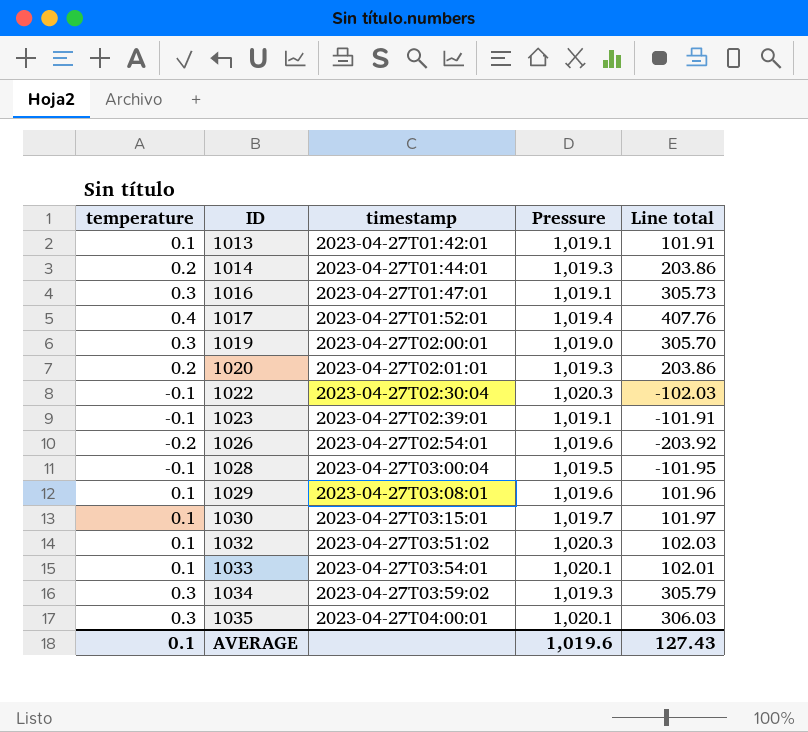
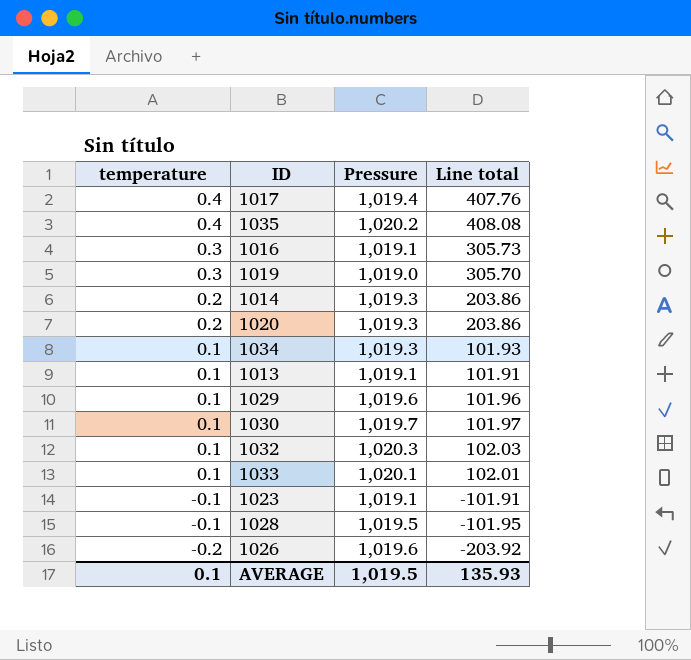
row order: ID ascending -> temperature descending
column timestamp | position: 3 -> none
row 1022: -0.1 | 2023-04-27T02:30:04 | 1,020.3 | -102.03 -> none
1035 | temperature: 0.3 -> 0.4
1035 | Pressure: 1,020.1 -> 1,020.2
1035 | Line total: 306.03 -> 408.08
1034 | temperature: 0.3 -> 0.1
1034 | Line total: 305.79 -> 101.93
AVERAGE | Pressure: 1,019.6 -> 1,019.5
AVERAGE | Line total: 127.43 -> 135.93

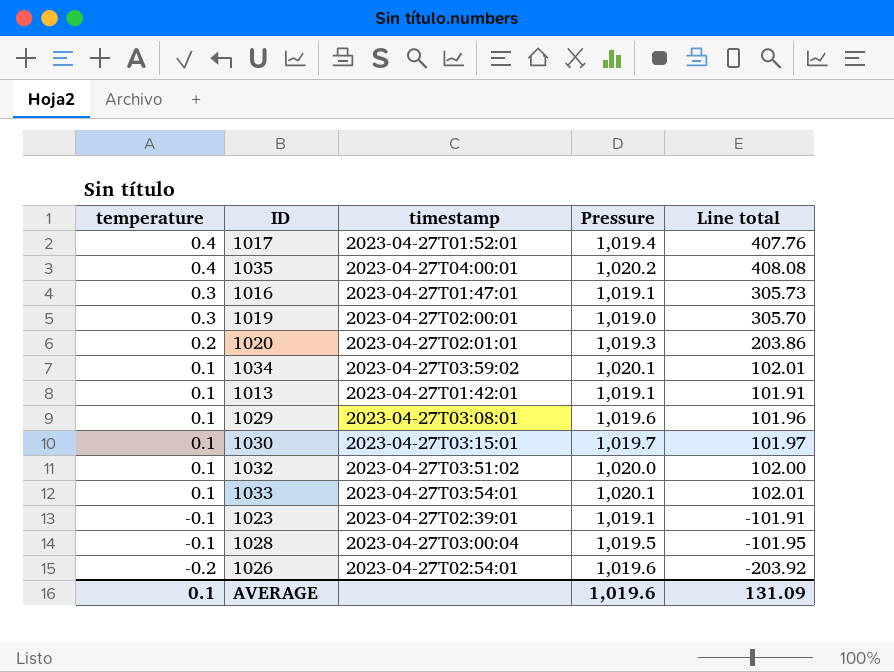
column timestamp | position: none -> 3
row 1014: 0.2 | 1,019.3 | 203.86 -> none
1034 | Pressure: 1,019.3 -> 1,020.1
1034 | Line total: 101.93 -> 102.01
1032 | Pressure: 1,020.3 -> 1,020.0
1032 | Line total: 102.03 -> 102.00
AVERAGE | Pressure: 1,019.5 -> 1,019.6
AVERAGE | Line total: 135.93 -> 131.09

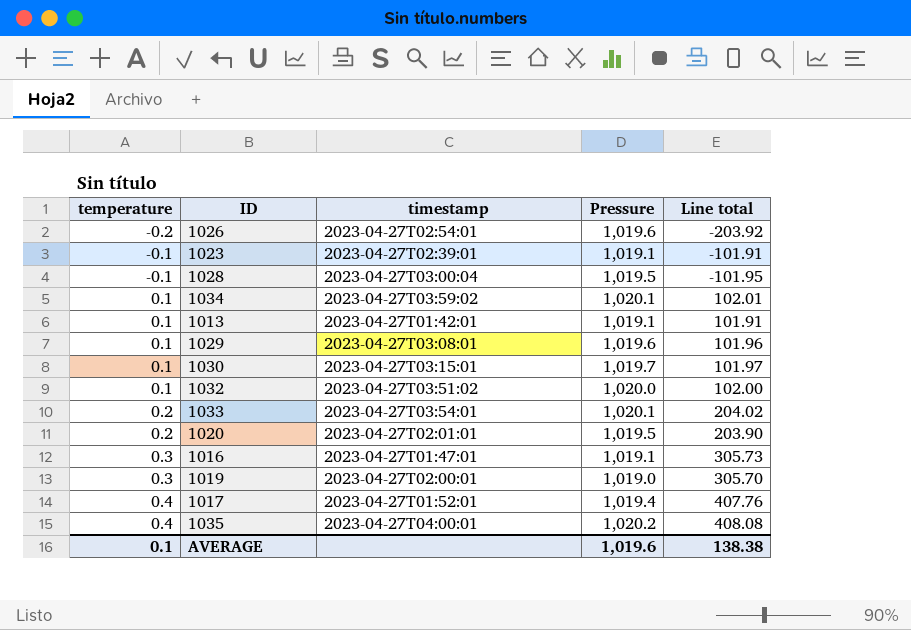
row order: temperature descending -> temperature ascending
1033 | temperature: 0.1 -> 0.2
1033 | Line total: 102.01 -> 204.02
1020 | Pressure: 1,019.3 -> 1,019.5
1020 | Line total: 203.86 -> 203.90
AVERAGE | Line total: 131.09 -> 138.38

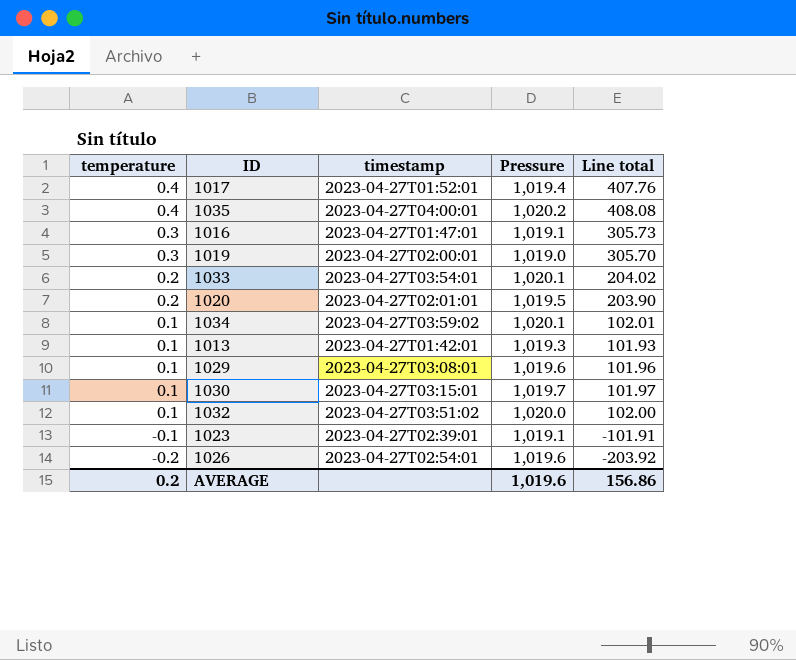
row order: temperature ascending -> temperature descending
row 1028: -0.1 | 2023-04-27T03:00:04 | 1,019.5 | -101.95 -> none
1013 | Pressure: 1,019.1 -> 1,019.3
1013 | Line total: 101.91 -> 101.93
AVERAGE | temperature: 0.1 -> 0.2
AVERAGE | Line total: 138.38 -> 156.86

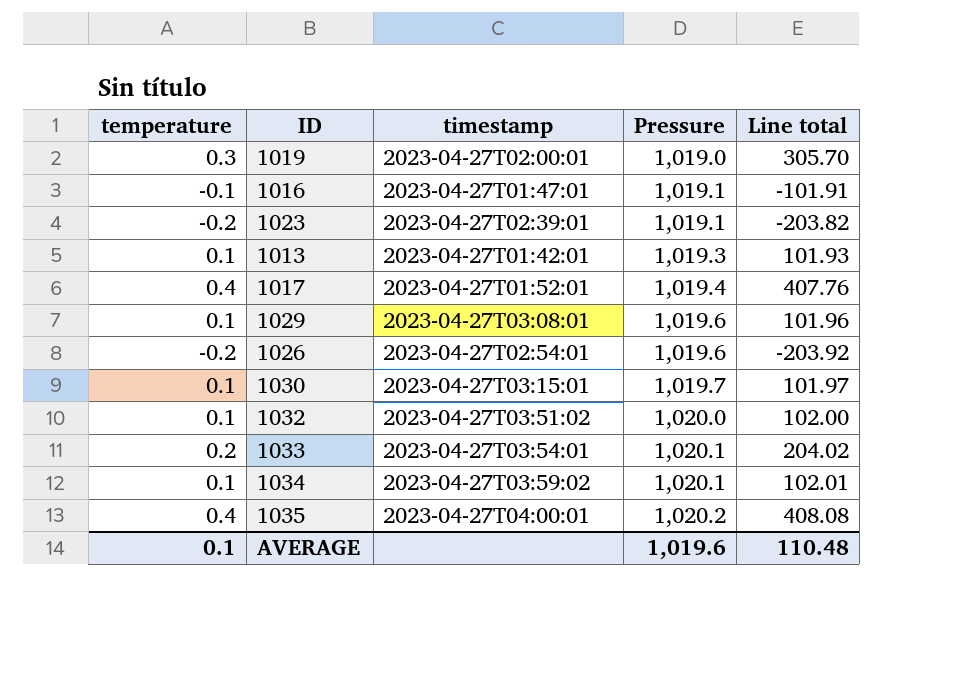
row order: temperature descending -> Pressure ascending
row 1020: 0.2 | 2023-04-27T02:01:01 | 1,019.5 | 203.90 -> none
1016 | temperature: 0.3 -> -0.1
1016 | Line total: 305.73 -> -101.91
1023 | temperature: -0.1 -> -0.2
1023 | Line total: -101.91 -> -203.82
AVERAGE | temperature: 0.2 -> 0.1
AVERAGE | Line total: 156.86 -> 110.48

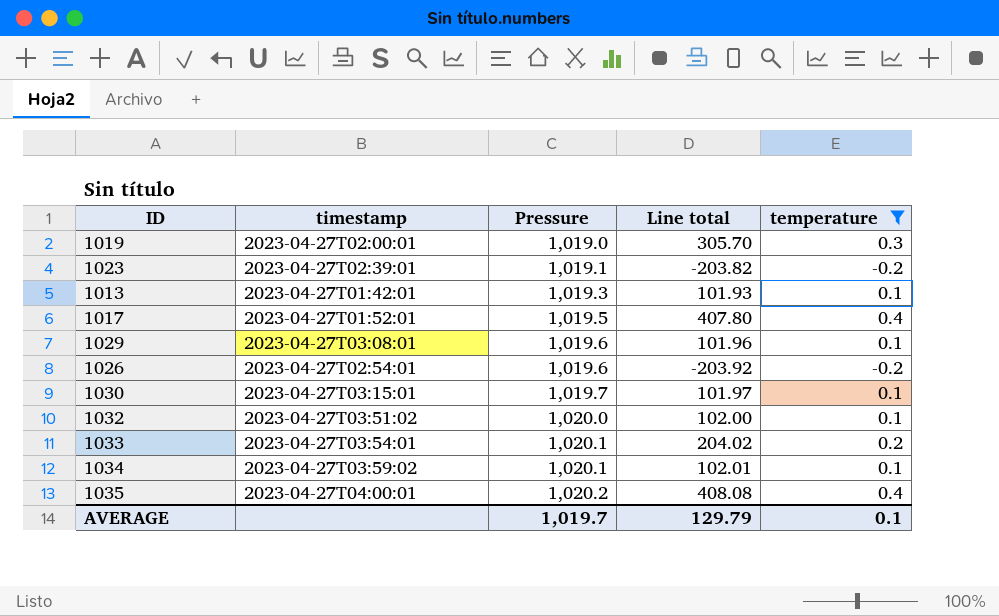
filter: none -> temperature != -0.1
column temperature | position: 1 -> 5
1017 | Pressure: 1,019.4 -> 1,019.5
1017 | Line total: 407.76 -> 407.80
AVERAGE | Pressure: 1,019.6 -> 1,019.7
AVERAGE | Line total: 110.48 -> 129.79

